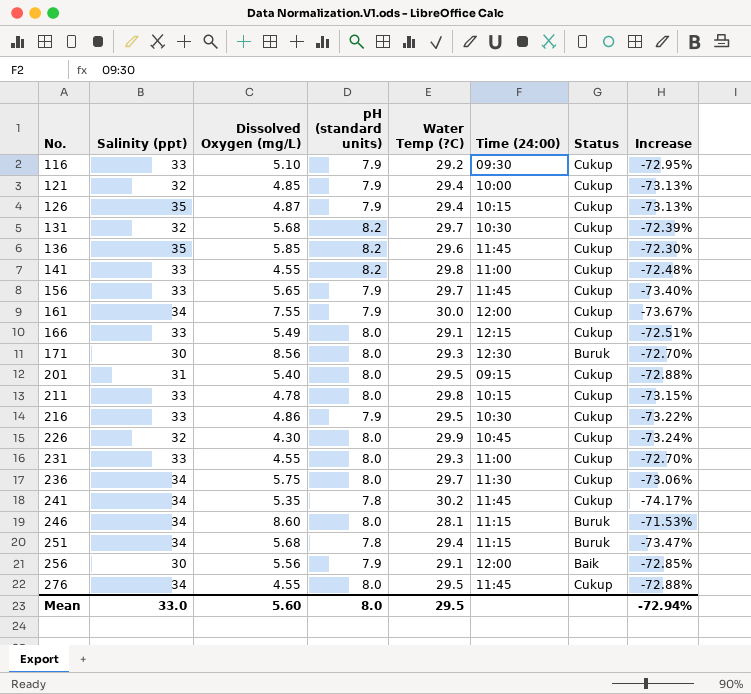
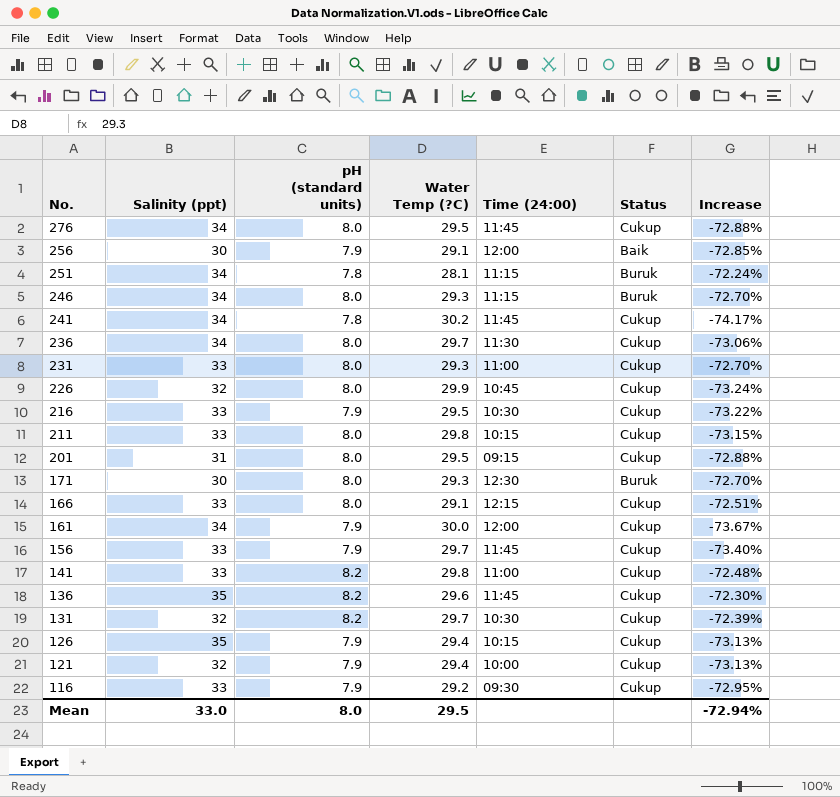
row order: No. ascending -> No. descending
column Dissolved Oxygen (mg/L) | position: 3 -> none
251 | Water Temp (?C): 29.4 -> 28.1
251 | Increase: -73.47% -> -72.24%
246 | Water Temp (?C): 28.1 -> 29.3
246 | Increase: -71.53% -> -72.70%

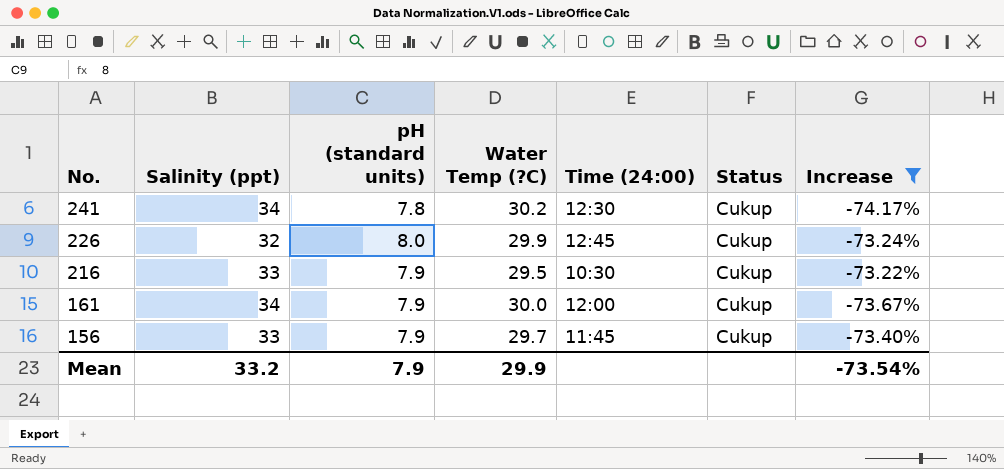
filter: none -> Increase <= -73.22%
241 | Time (24:00): 11:45 -> 12:30
226 | Time (24:00): 10:45 -> 12:45
Mean | Salinity (ppt): 33.0 -> 33.2
Mean | pH (standard units): 8.0 -> 7.9
Mean | Water Temp (?C): 29.5 -> 29.9
Mean | Increase: -72.94% -> -73.54%

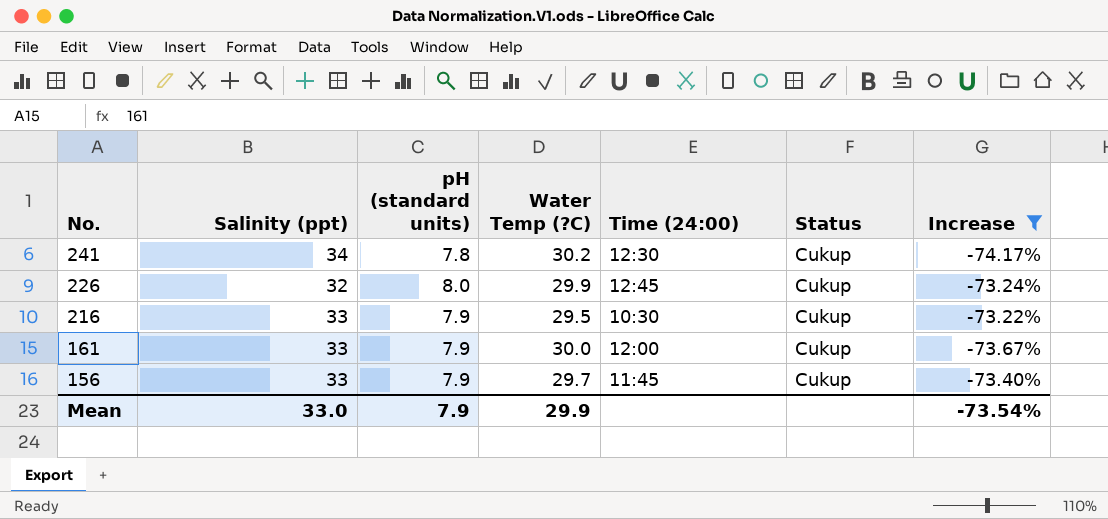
161 | Salinity (ppt): 34 -> 33
Mean | Salinity (ppt): 33.2 -> 33.0

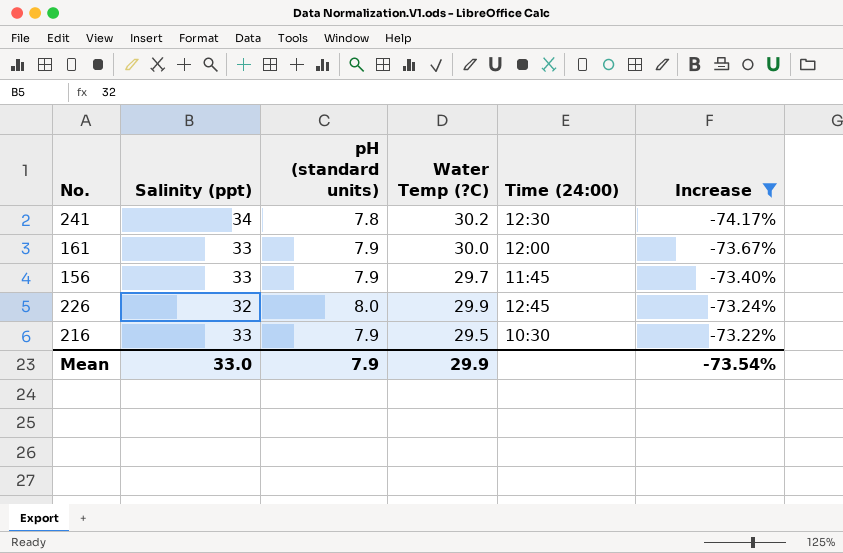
row order: No. descending -> Increase ascending
column Status | position: 6 -> none

